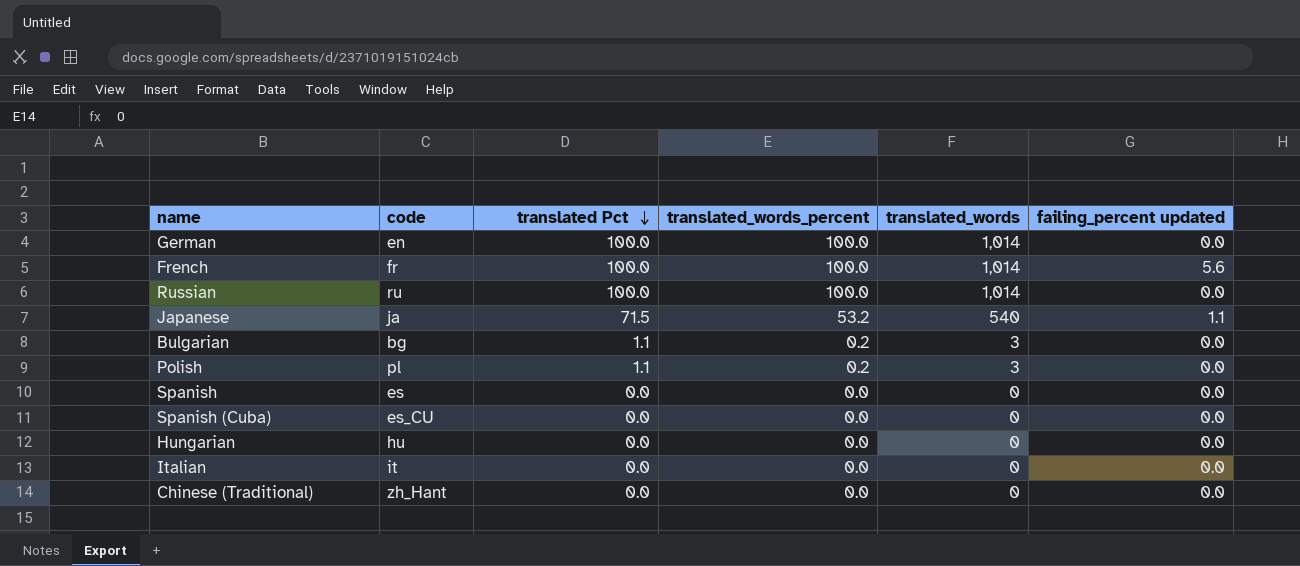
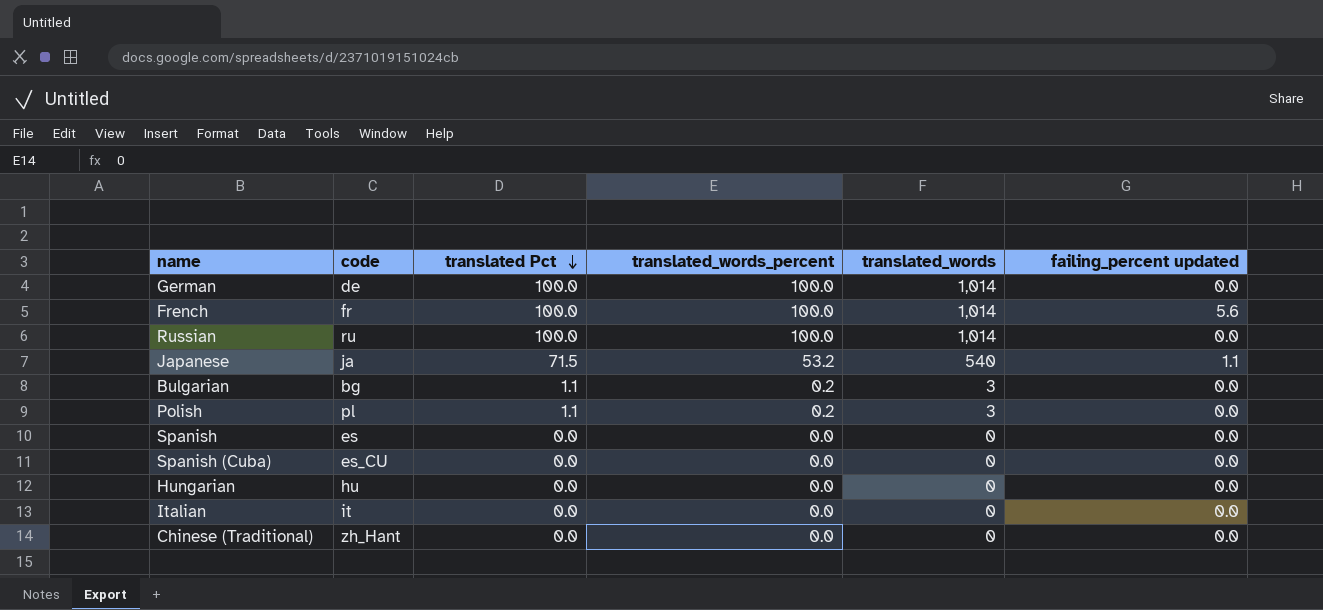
German | code: en -> de

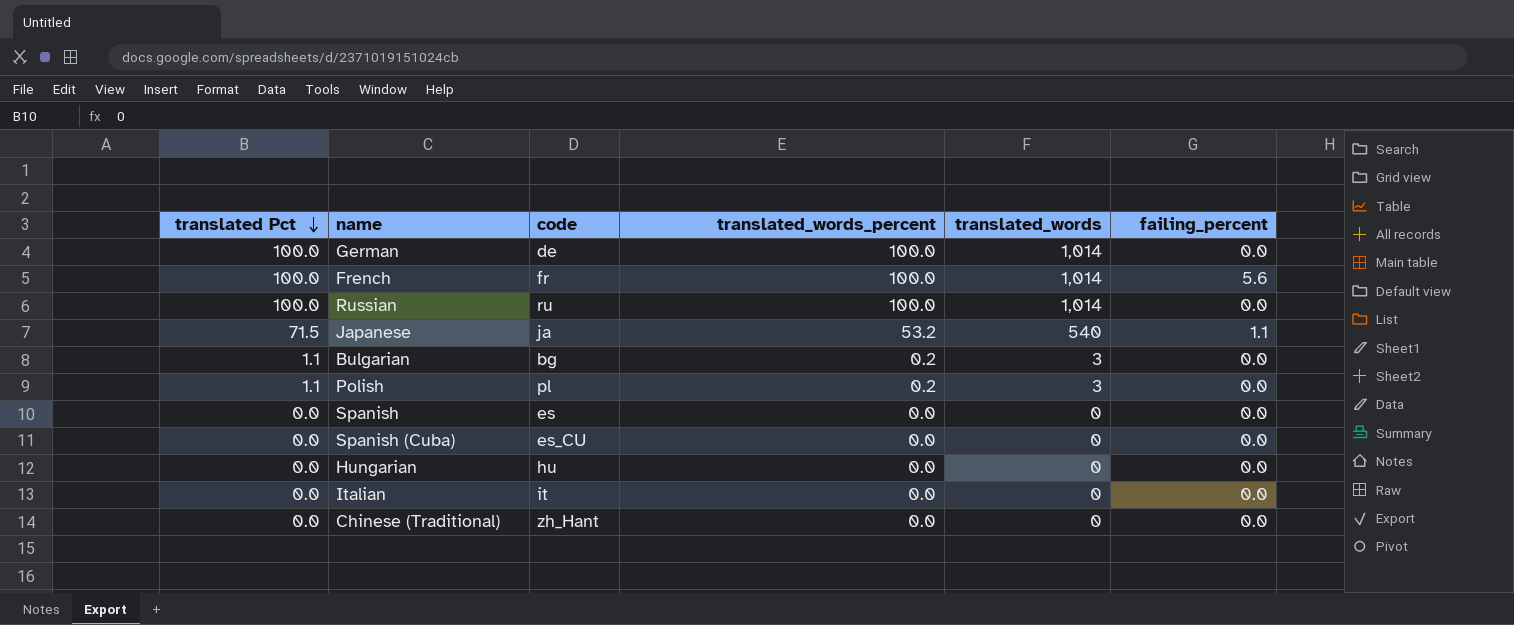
column translated Pct | position: 3 -> 1
column name: failing_percent updated -> failing_percent

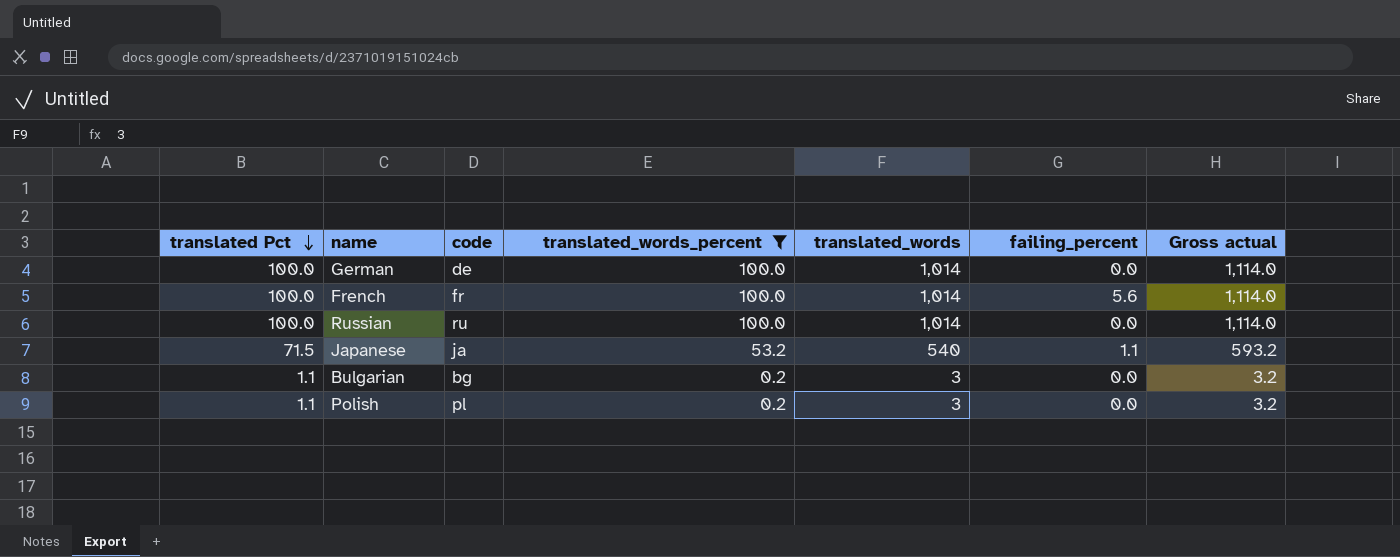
filter: none -> translated_words_percent != 0.0
column Gross actual | formula: none -> [translated_words_percent] + [translated_words]

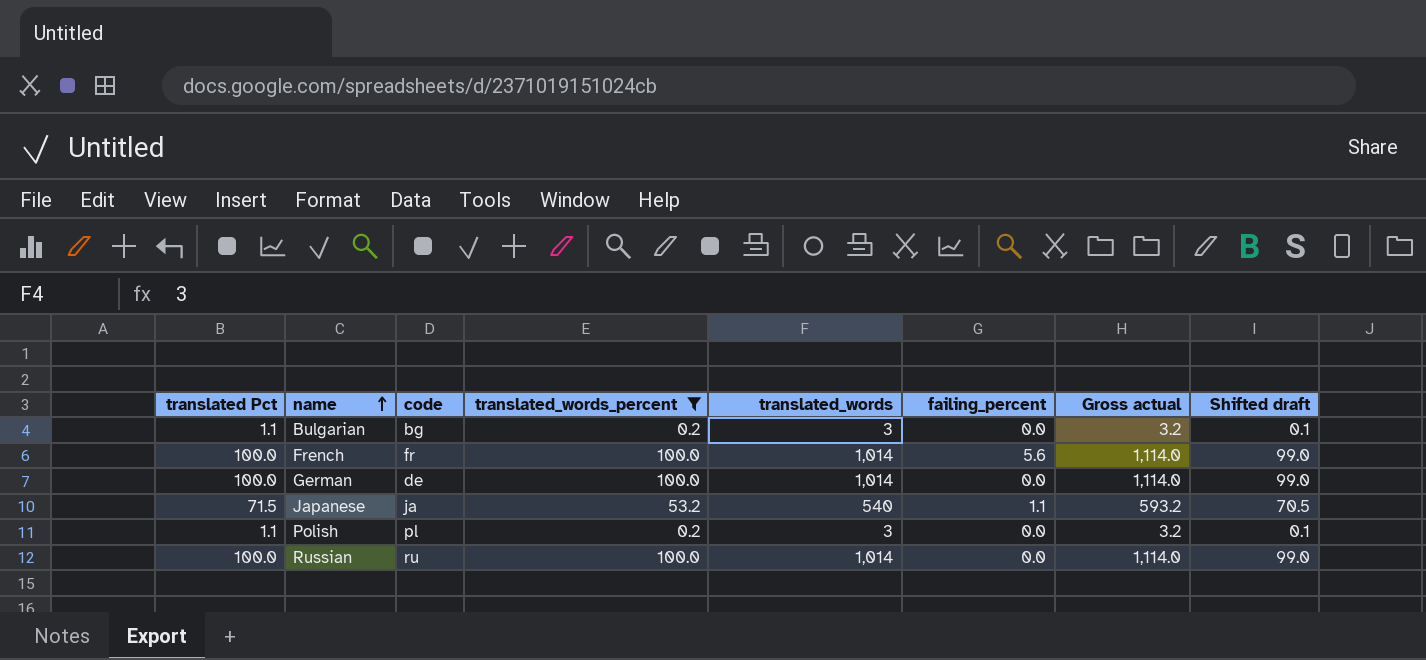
row order: translated Pct descending -> name ascending
column Shifted draft | formula: none -> [translated Pct] - 1

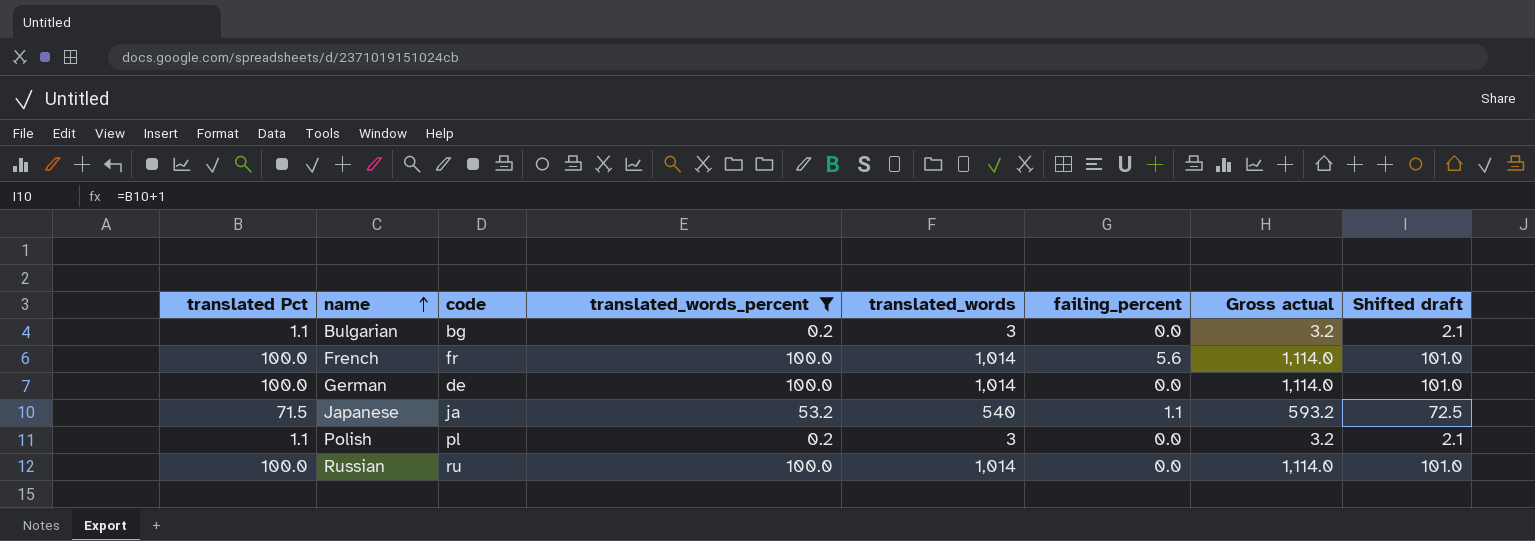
column Shifted draft | formula: [translated Pct] - 1 -> [translated Pct] + 1

